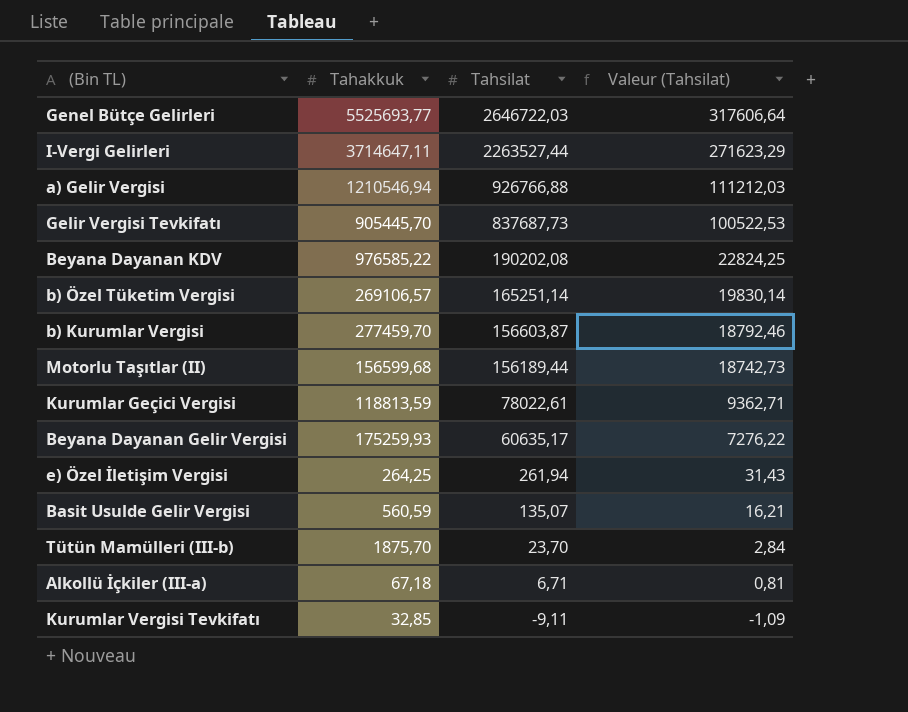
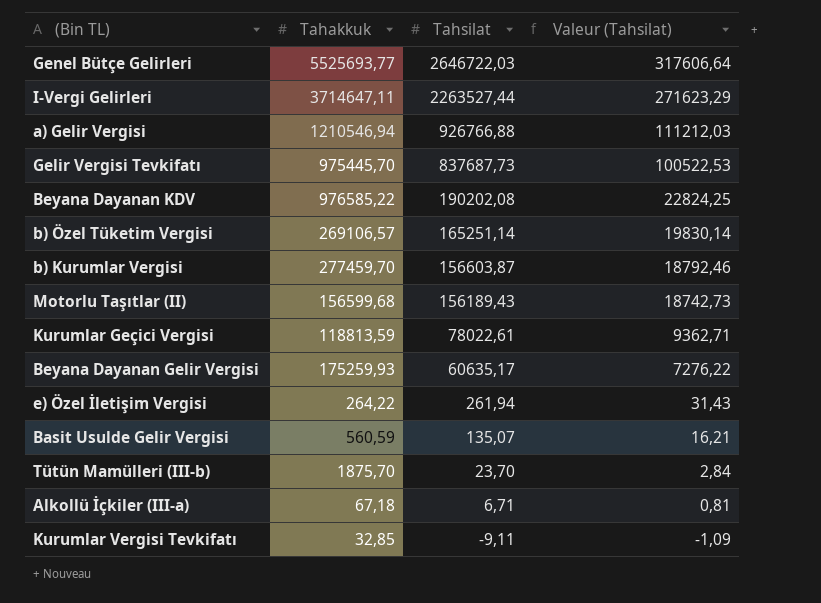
Gelir Vergisi Tevkifatı | Tahakkuk: 905445,70 -> 975445,70
Motorlu Taşıtlar (II) | Tahsilat: 156189,44 -> 156189,43
e) Özel İletişim Vergisi | Tahakkuk: 264,25 -> 264,22

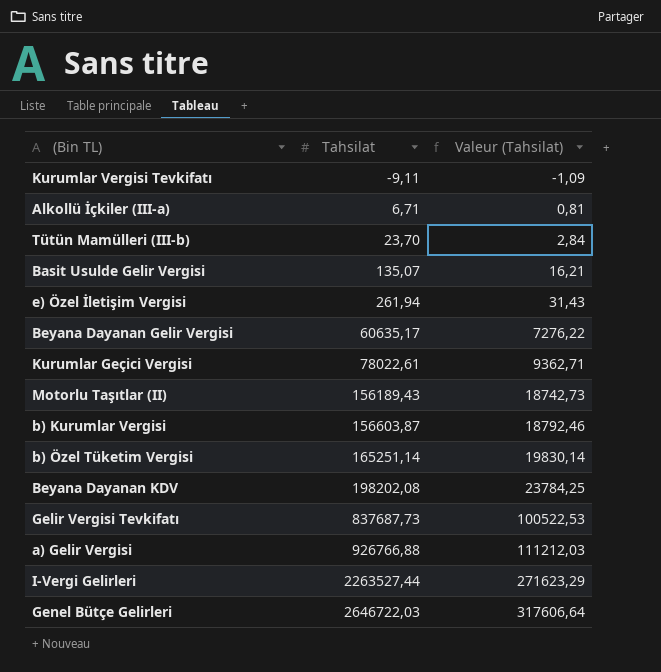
row order: Tahsilat descending -> Tahsilat ascending
column Tahakkuk | position: 2 -> none
Beyana Dayanan KDV | Tahsilat: 190202,08 -> 198202,08
Beyana Dayanan KDV | Valeur (Tahsilat): 22824,25 -> 23784,25

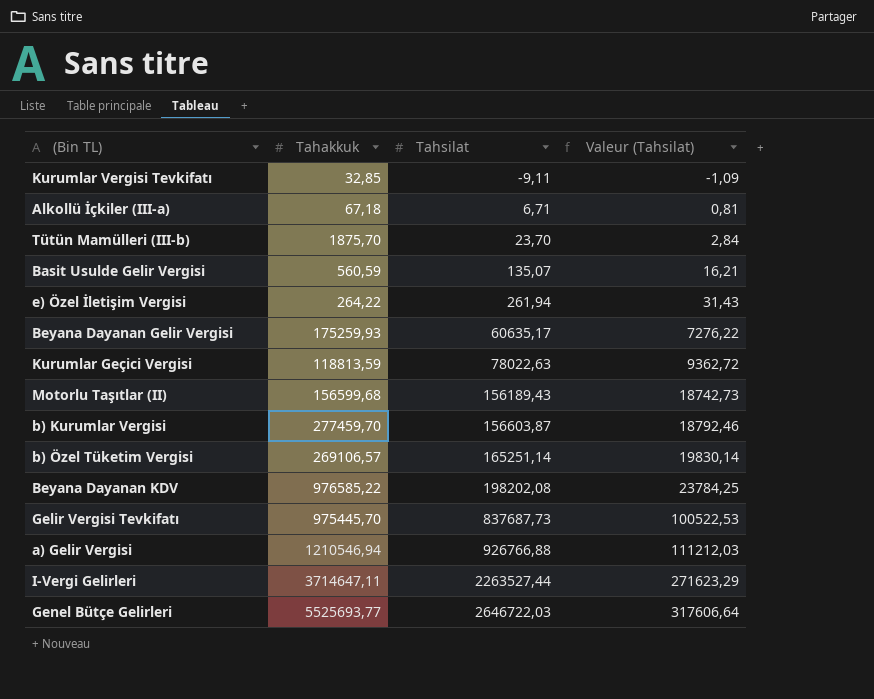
column Tahakkuk | position: none -> 2
Kurumlar Geçici Vergisi | Tahsilat: 78022,61 -> 78022,63
Kurumlar Geçici Vergisi | Valeur (Tahsilat): 9362,71 -> 9362,72

